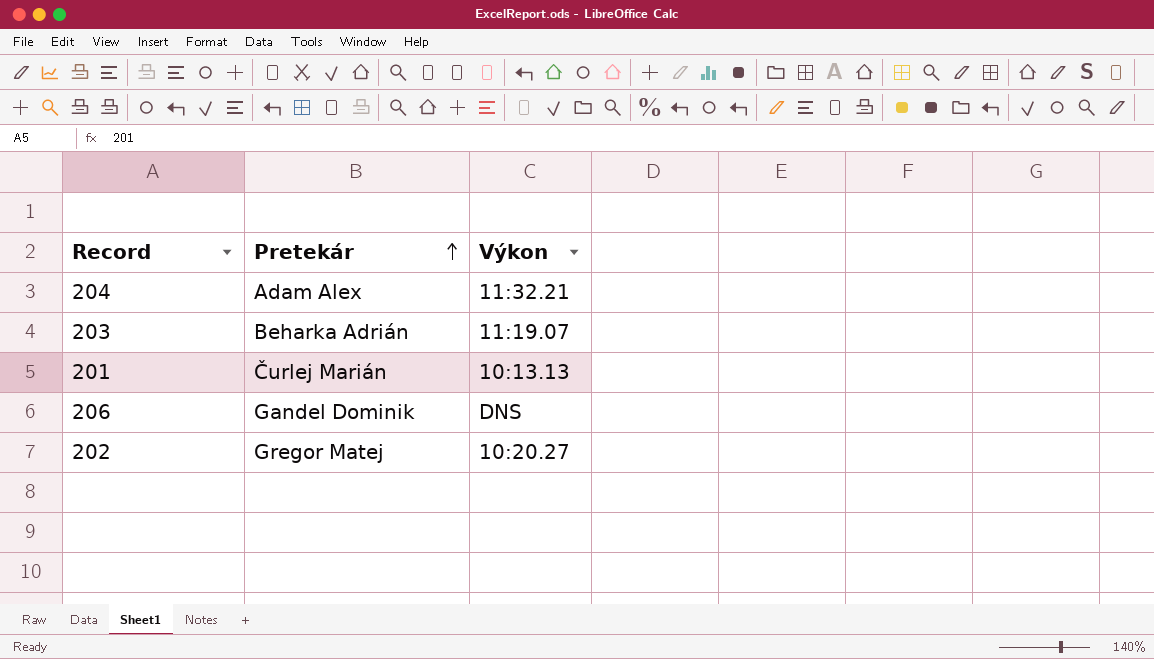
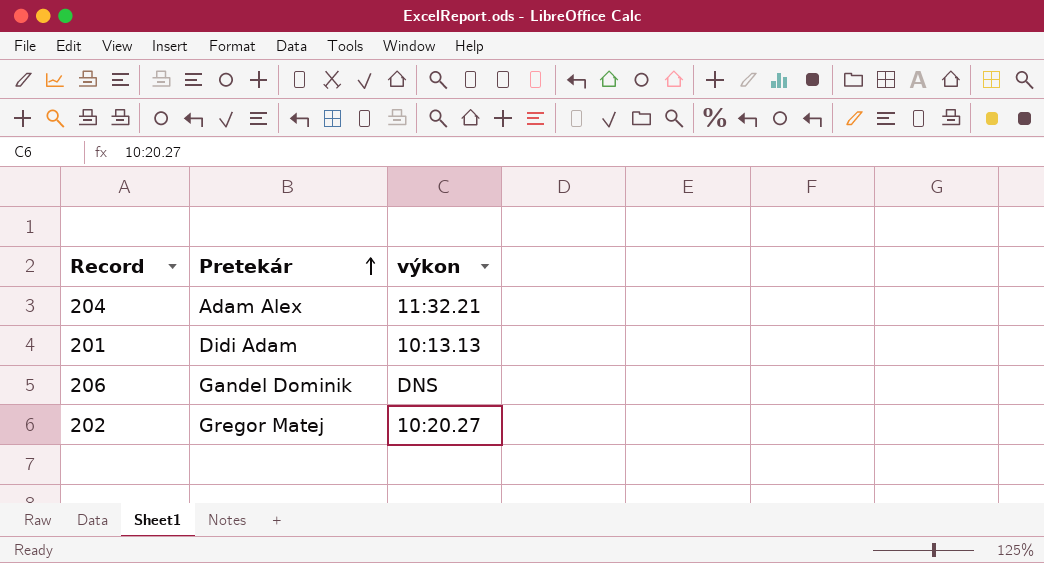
column name: Výkon -> výkon
row 203: Beharka Adrián | 11:19.07 -> none
201 | Pretekár: Čurlej Marián -> Didi Adam

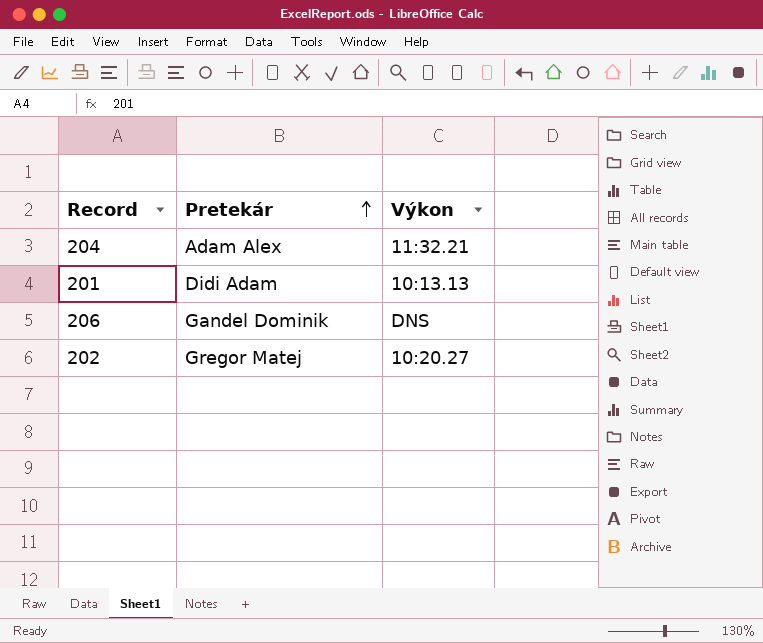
column name: výkon -> Výkon

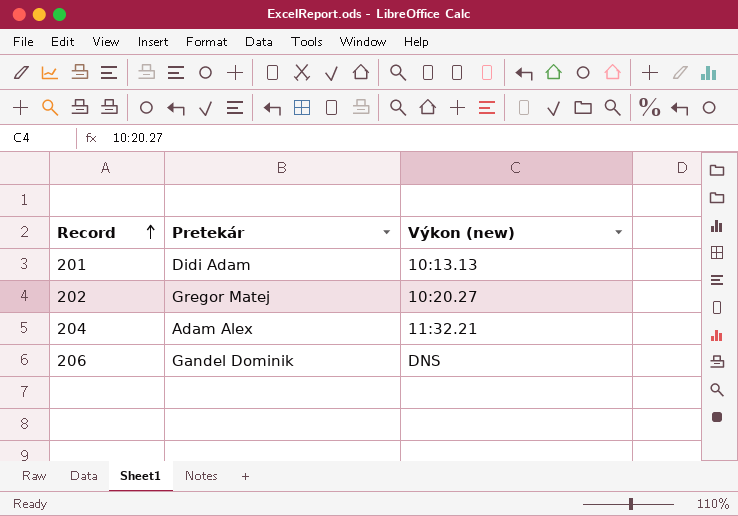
row order: Pretekár ascending -> Record ascending
column name: Výkon -> Výkon (new)

